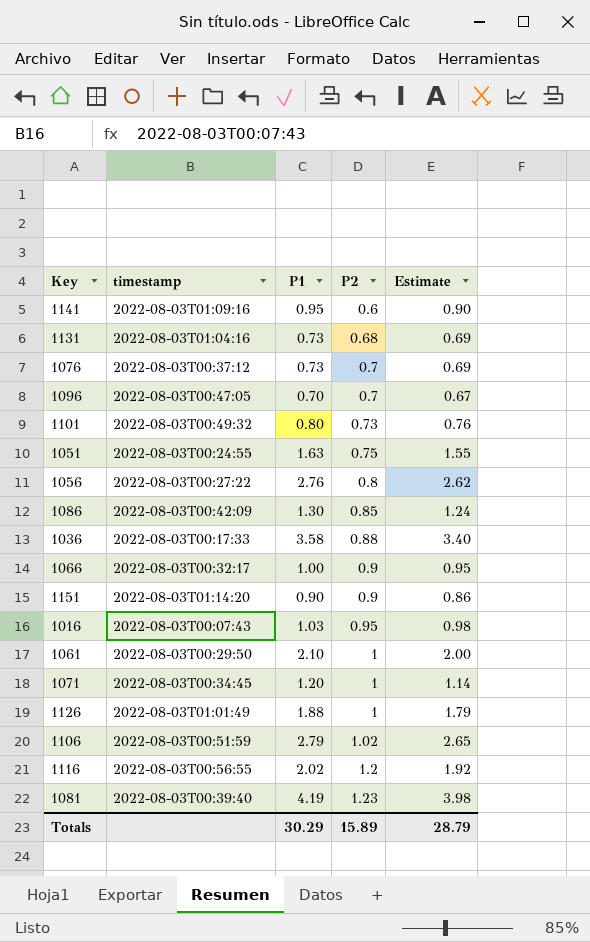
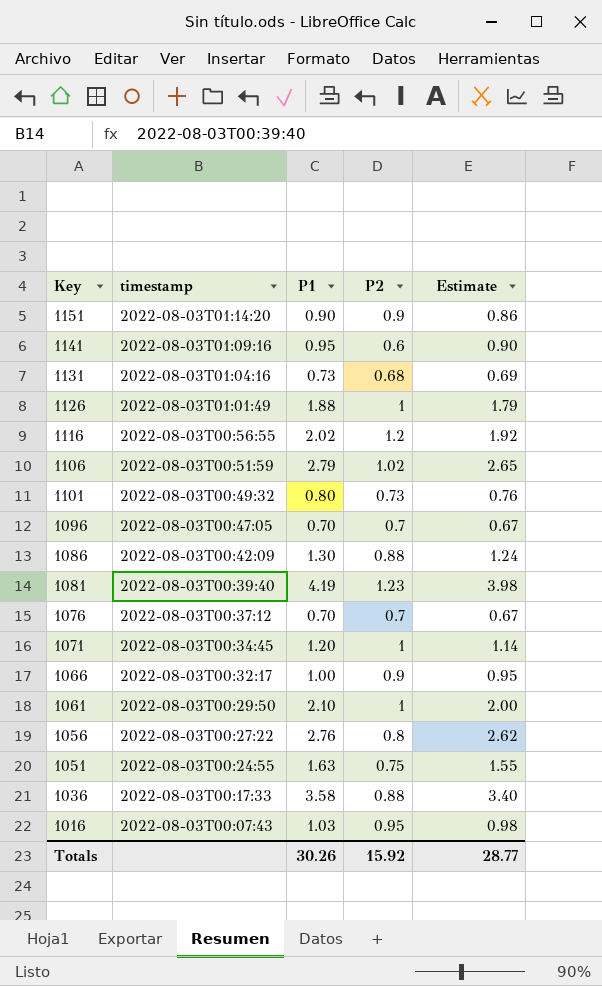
row order: P2 ascending -> Key descending
1086 | P2: 0.85 -> 0.88
1076 | P1: 0.73 -> 0.70
1076 | Estimate: 0.69 -> 0.67
Totals | P1: 30.29 -> 30.26
Totals | P2: 15.89 -> 15.92
Totals | Estimate: 28.79 -> 28.77

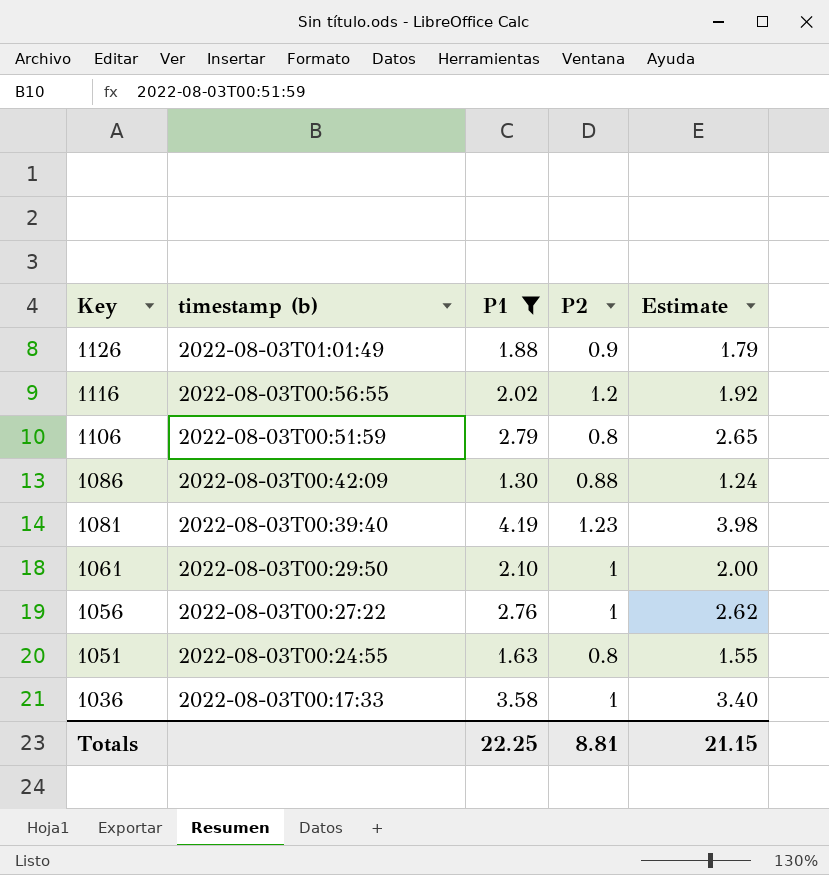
filter: none -> P1 >= 1.30
column name: timestamp -> timestamp (b)
1126 | P2: 1 -> 0.9
1106 | P2: 1.02 -> 0.8
1056 | P2: 0.8 -> 1
1051 | P2: 0.75 -> 0.8
1036 | P2: 0.88 -> 1
Totals | P1: 30.26 -> 22.25
Totals | P2: 15.92 -> 8.81
Totals | Estimate: 28.77 -> 21.15

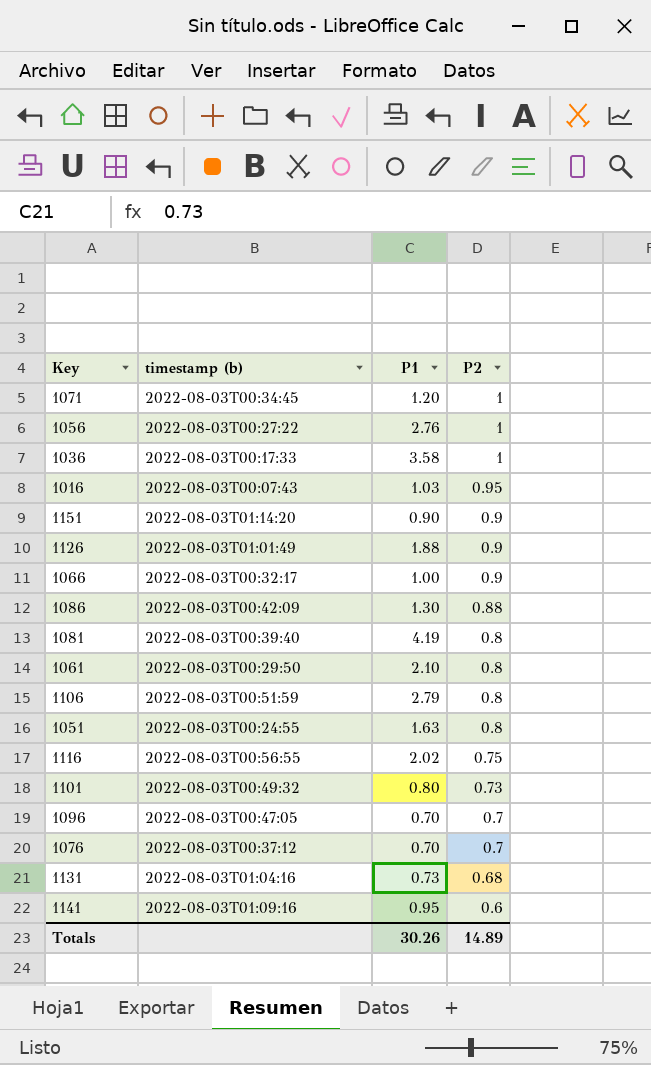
filter: P1 >= 1.30 -> none
row order: Key descending -> P2 descending
column Estimate | formula: [P1] * 0.95 -> none
1081 | P2: 1.23 -> 0.8
1061 | P2: 1 -> 0.8
1116 | P2: 1.2 -> 0.75
Totals | P1: 22.25 -> 30.26
Totals | P2: 8.81 -> 14.89

